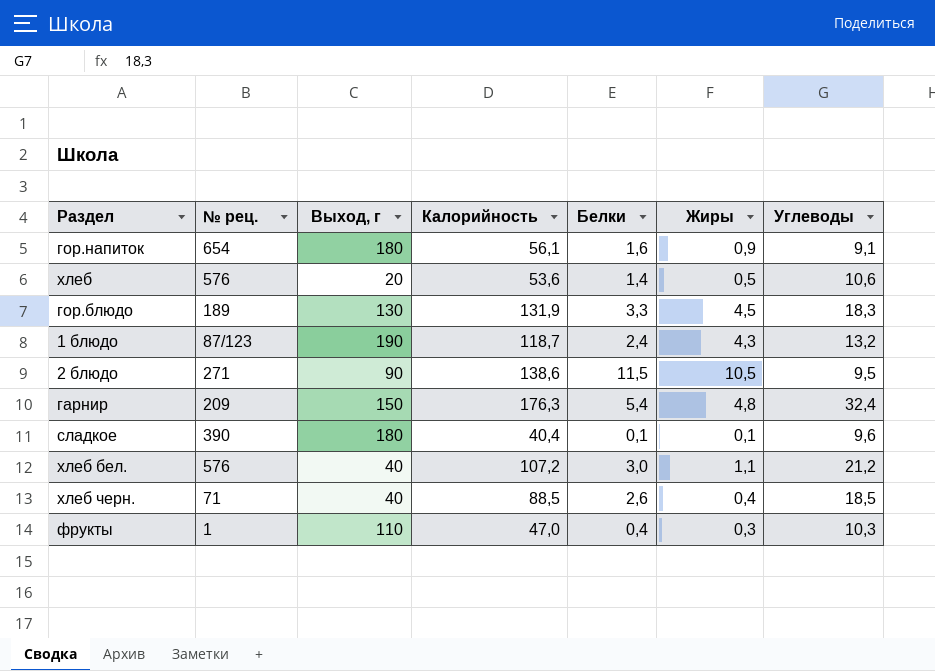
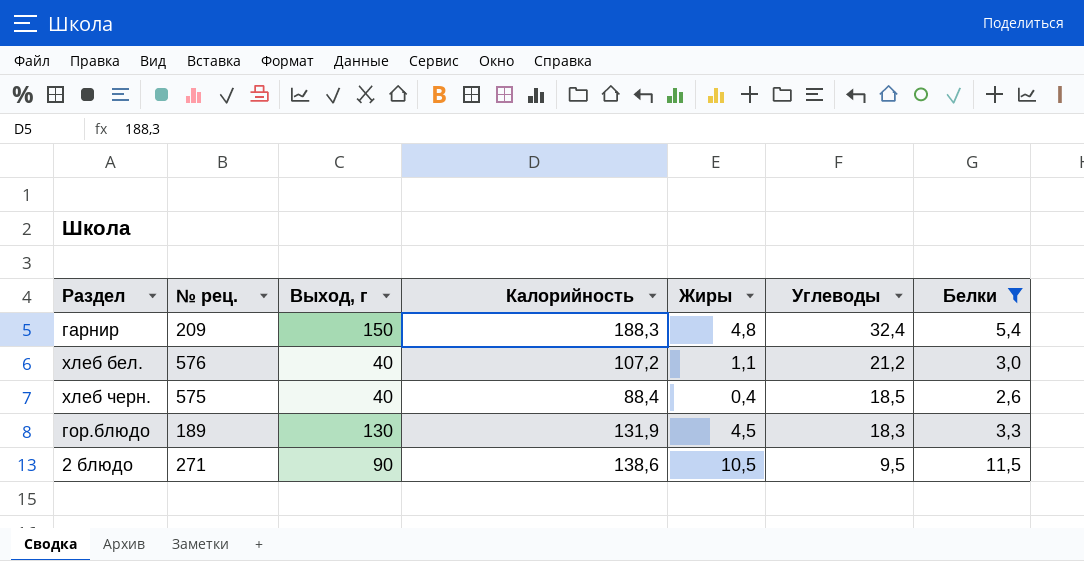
filter: none -> Белки >= 2,6
row order: none -> Углеводы descending
column Белки | position: 5 -> 7
гарнир | Калорийность: 176,3 -> 188,3
хлеб черн. | № рец.: 71 -> 575
хлеб черн. | Калорийность: 88,5 -> 88,4

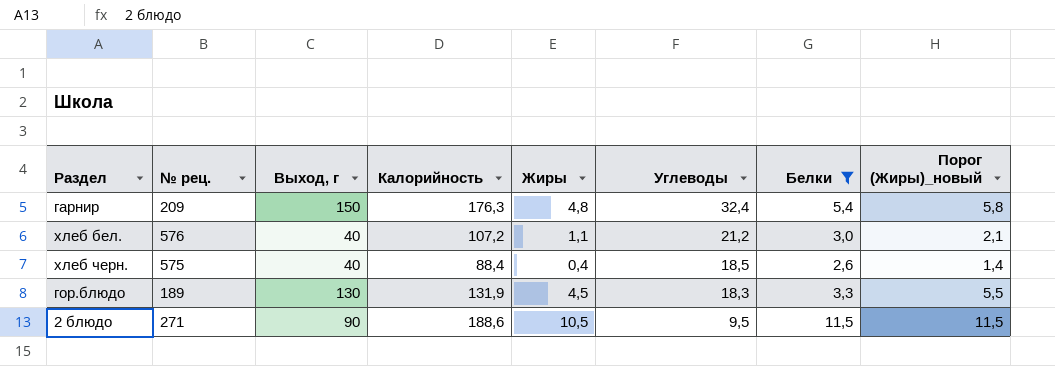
column Порог (Жиры)_новый | formula: none -> [Жиры] + 1
гарнир | Калорийность: 188,3 -> 176,3
2 блюдо | Калорийность: 138,6 -> 188,6

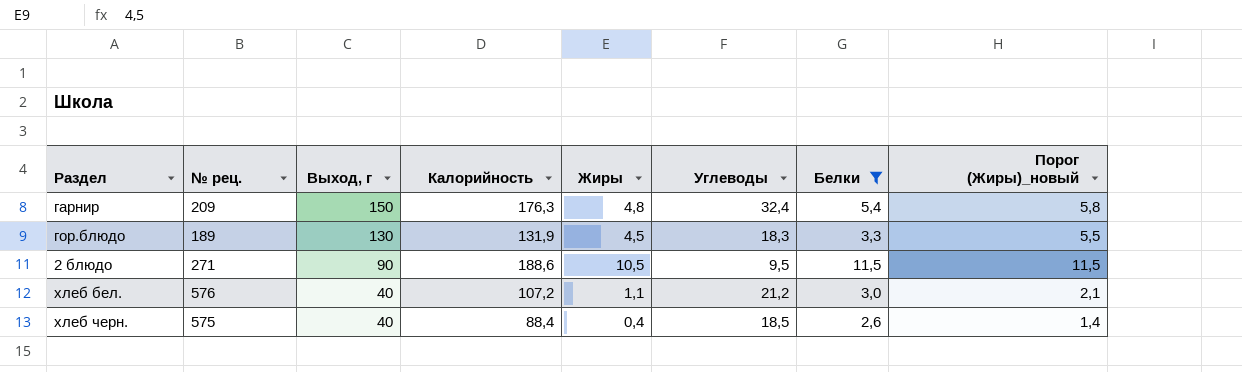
row order: Углеводы descending -> Выход, г descending

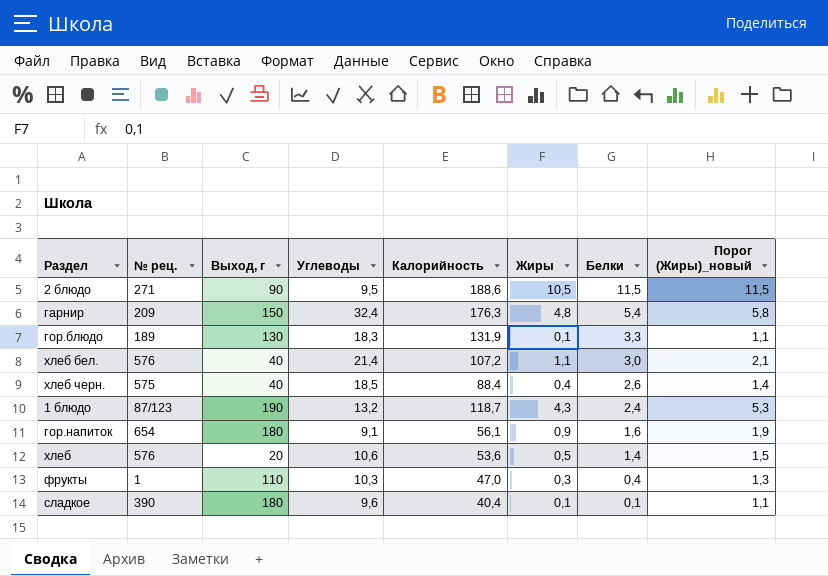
filter: Белки >= 2,6 -> none
row order: Выход, г descending -> Белки descending
column Углеводы | position: 6 -> 4
гор.блюдо | Жиры: 4,5 -> 0,1
гор.блюдо | Порог (Жиры)_новый: 5,5 -> 1,1
хлеб бел. | Углеводы: 21,2 -> 21,4

